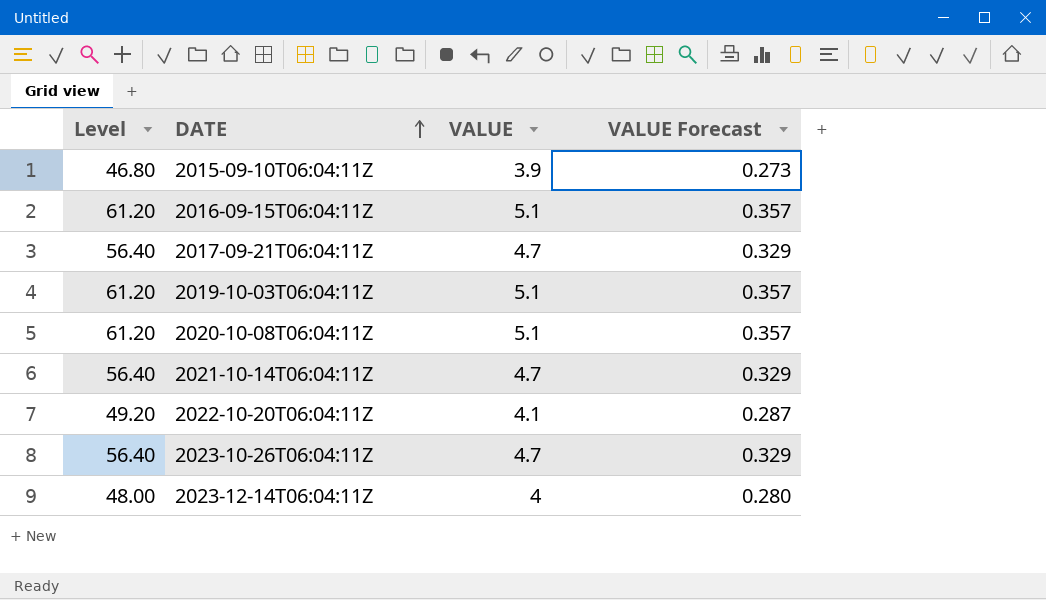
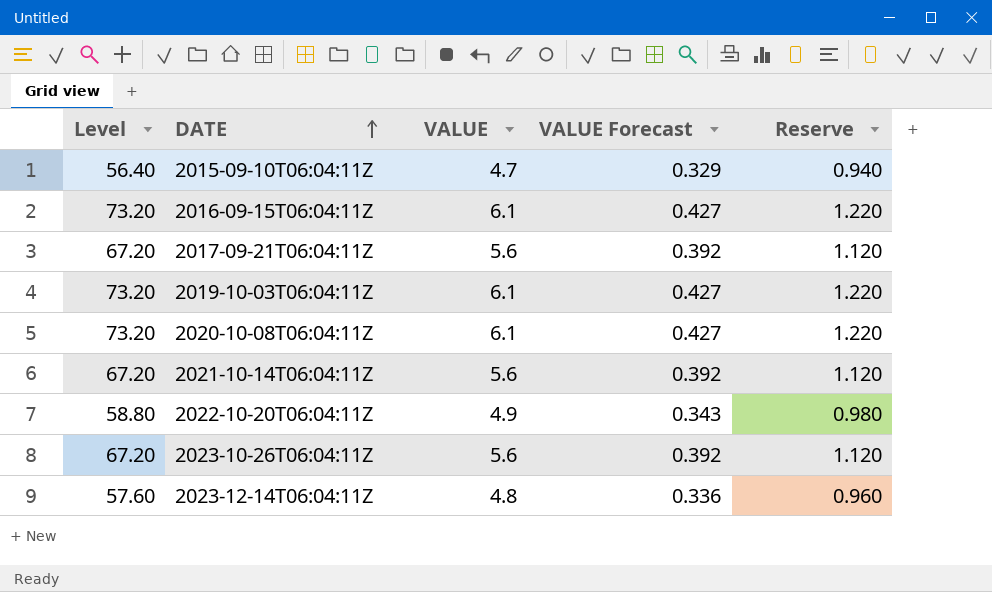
column Reserve | formula: none -> [VALUE] * 0.2
2015-09-10T06:04:11Z | Level: 46.80 -> 56.40
2015-09-10T06:04:11Z | VALUE: 3.9 -> 4.7
2015-09-10T06:04:11Z | VALUE Forecast: 0.273 -> 0.329
2016-09-15T06:04:11Z | Level: 61.20 -> 73.20
2016-09-15T06:04:11Z | VALUE: 5.1 -> 6.1
2016-09-15T06:04:11Z | VALUE Forecast: 0.357 -> 0.427
2017-09-21T06:04:11Z | Level: 56.40 -> 67.20
2017-09-21T06:04:11Z | VALUE: 4.7 -> 5.6
2017-09-21T06:04:11Z | VALUE Forecast: 0.329 -> 0.392
2019-10-03T06:04:11Z | Level: 61.20 -> 73.20
2019-10-03T06:04:11Z | VALUE: 5.1 -> 6.1
2019-10-03T06:04:11Z | VALUE Forecast: 0.357 -> 0.427
2020-10-08T06:04:11Z | Level: 61.20 -> 73.20
2020-10-08T06:04:11Z | VALUE: 5.1 -> 6.1
2020-10-08T06:04:11Z | VALUE Forecast: 0.357 -> 0.427
2021-10-14T06:04:11Z | Level: 56.40 -> 67.20
2021-10-14T06:04:11Z | VALUE: 4.7 -> 5.6
2021-10-14T06:04:11Z | VALUE Forecast: 0.329 -> 0.392
2022-10-20T06:04:11Z | Level: 49.20 -> 58.80
2022-10-20T06:04:11Z | VALUE: 4.1 -> 4.9
2022-10-20T06:04:11Z | VALUE Forecast: 0.287 -> 0.343
2023-10-26T06:04:11Z | Level: 56.40 -> 67.20
2023-10-26T06:04:11Z | VALUE: 4.7 -> 5.6
2023-10-26T06:04:11Z | VALUE Forecast: 0.329 -> 0.392
2023-12-14T06:04:11Z | Level: 48.00 -> 57.60
2023-12-14T06:04:11Z | VALUE: 4 -> 4.8
2023-12-14T06:04:11Z | VALUE Forecast: 0.280 -> 0.336

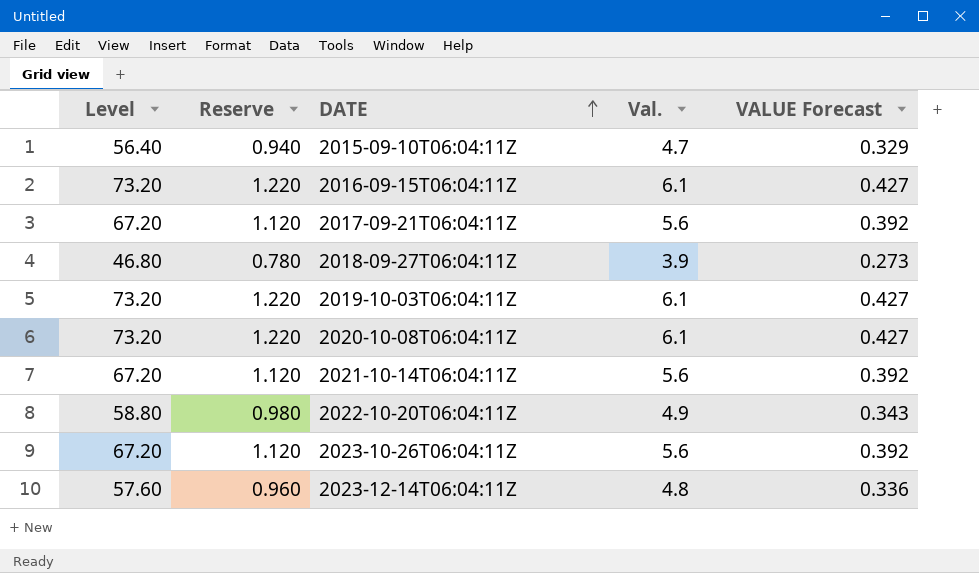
column Reserve | position: 5 -> 2
column name: VALUE -> Val.
row 2018-09-27T06:04:11Z: none -> 46.80 | 0.780 | 3.9 | 0.273

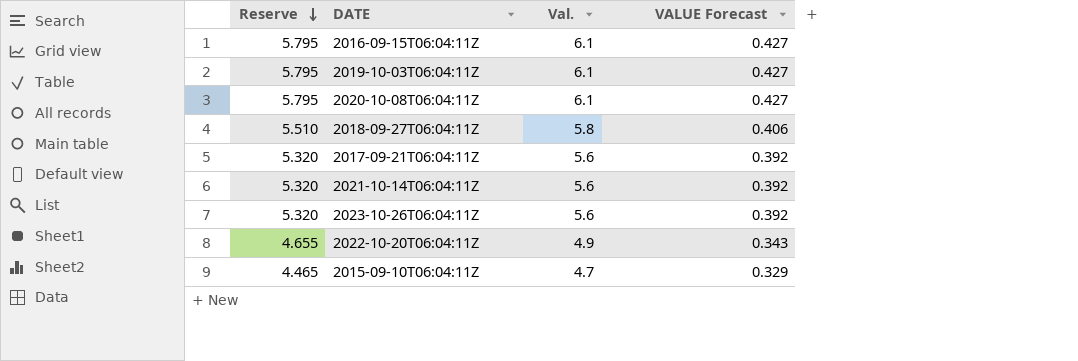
row order: DATE ascending -> Reserve descending
column Level | formula: [Val.] * 12 -> none
column Reserve | formula: [Val.] * 0.2 -> [Val.] * 0.95
row 2023-12-14T06:04:11Z: 57.60 | 0.960 | 4.8 | 0.336 -> none
2018-09-27T06:04:11Z | Val.: 3.9 -> 5.8
2018-09-27T06:04:11Z | VALUE Forecast: 0.273 -> 0.406

